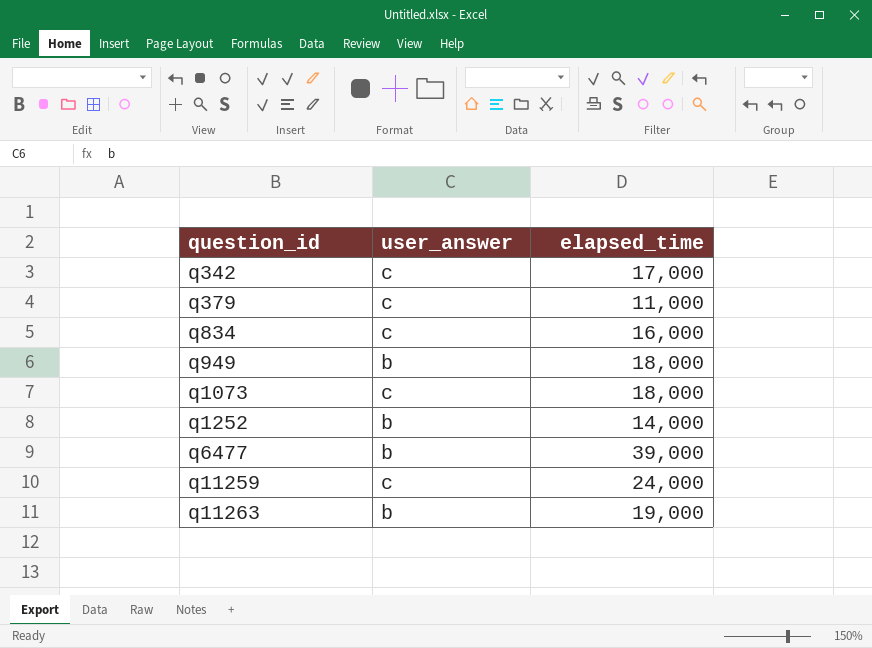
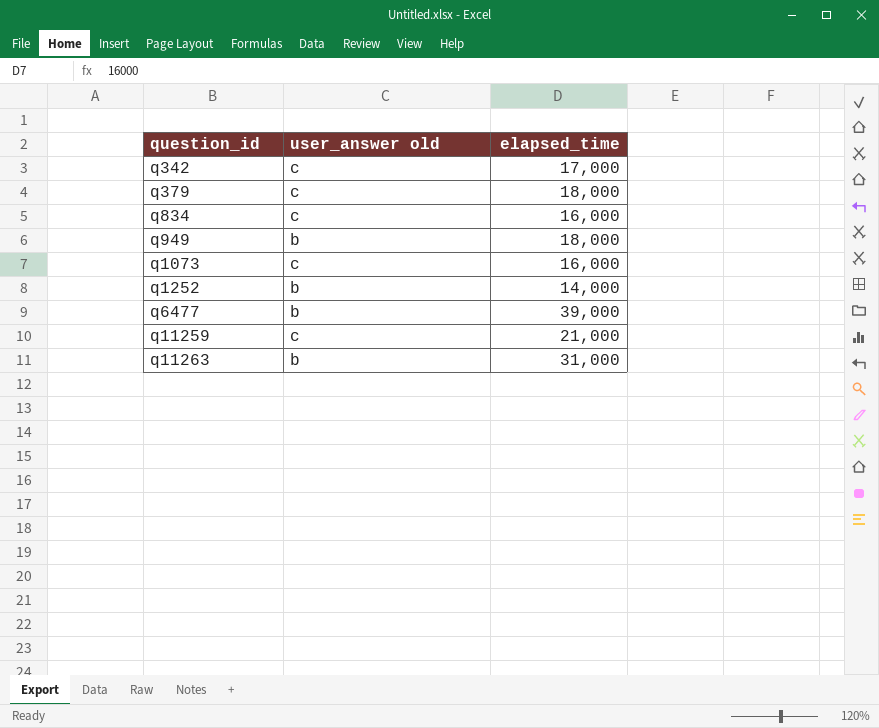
column name: user_answer -> user_answer old
q379 | elapsed_time: 11,000 -> 18,000
q1073 | elapsed_time: 18,000 -> 16,000
q11259 | elapsed_time: 24,000 -> 21,000
q11263 | elapsed_time: 19,000 -> 31,000

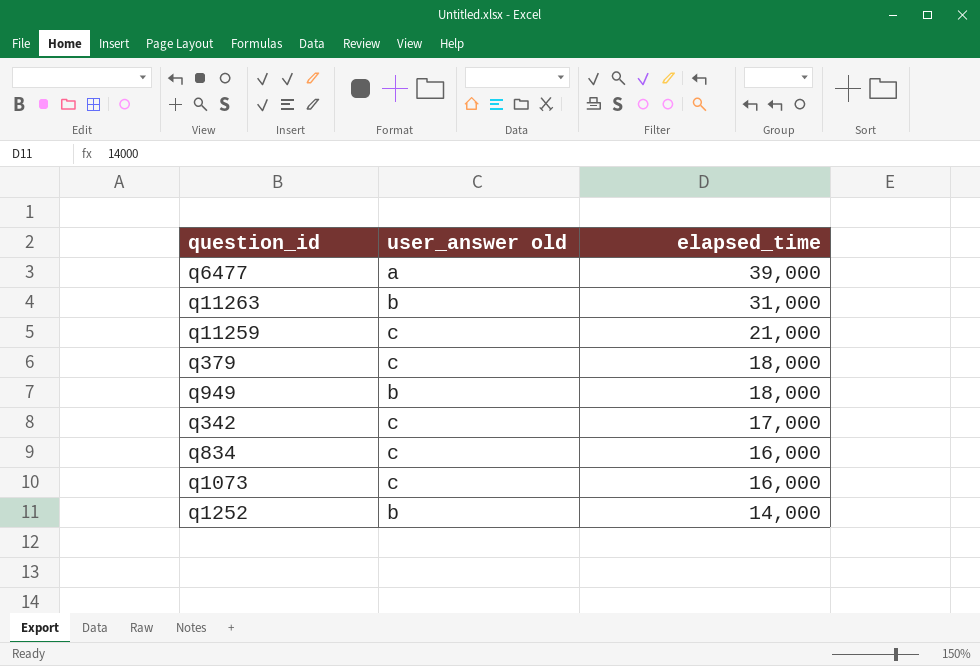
row order: question_id ascending -> elapsed_time descending
q6477 | user_answer old: b -> a

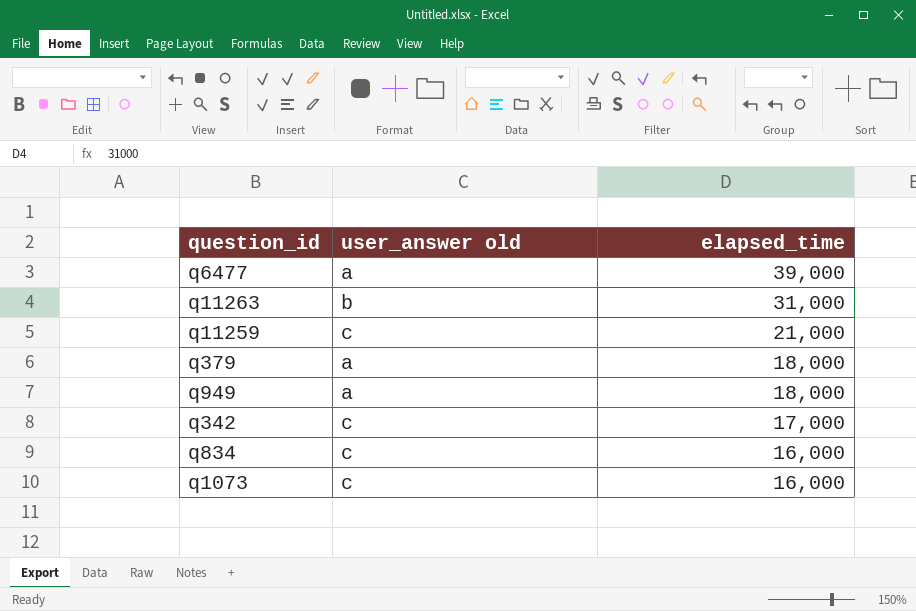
row q1252: b | 14,000 -> none
q379 | user_answer old: c -> a
q949 | user_answer old: b -> a

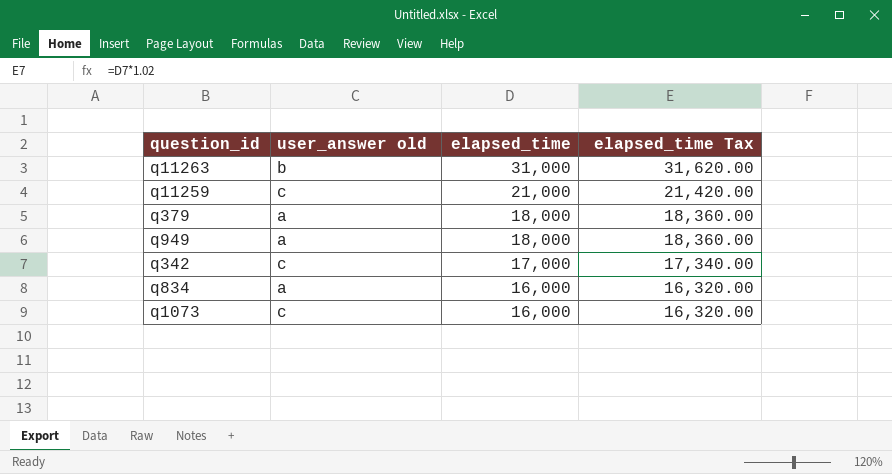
column elapsed_time Tax | formula: none -> [elapsed_time] * 1.02
row q6477: a | 39,000 -> none
q834 | user_answer old: c -> a

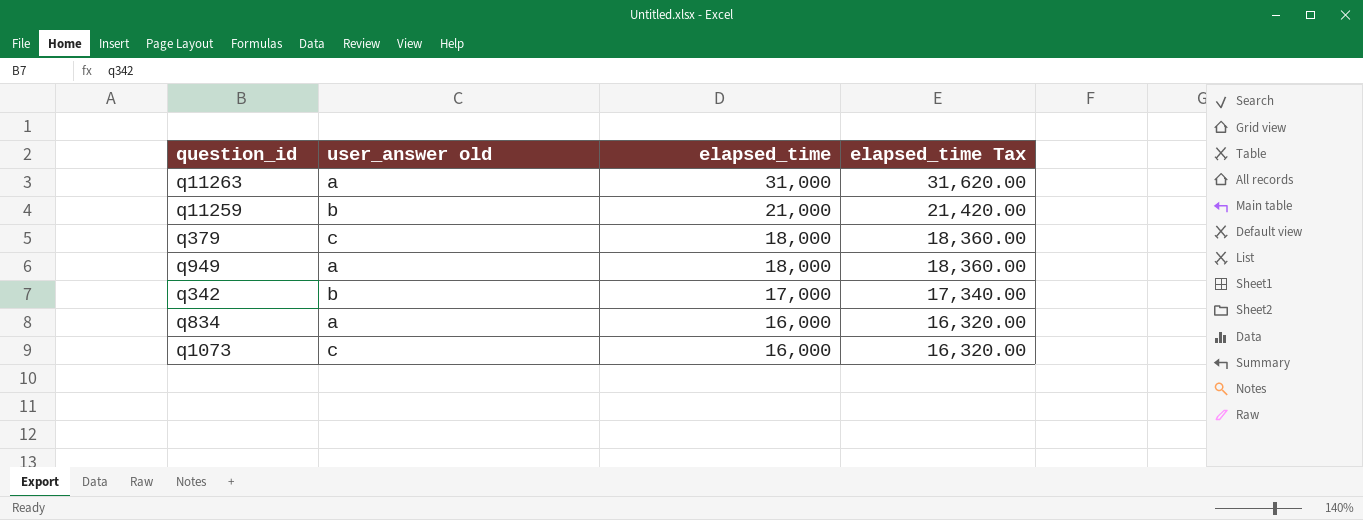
q11263 | user_answer old: b -> a
q11259 | user_answer old: c -> b
q379 | user_answer old: a -> c
q342 | user_answer old: c -> b

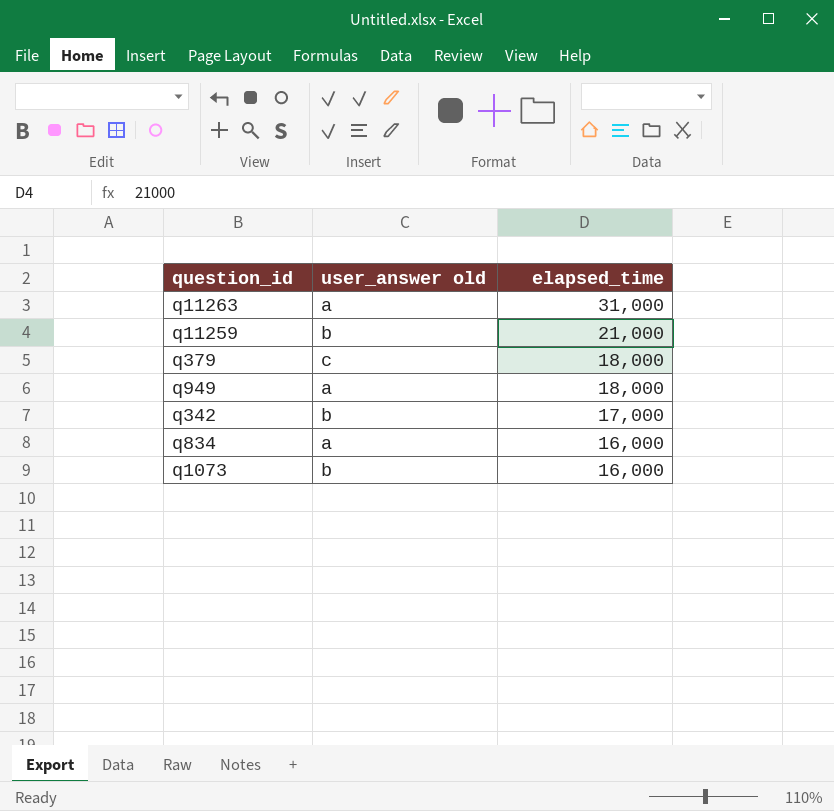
column elapsed_time Tax | formula: [elapsed_time] * 1.02 -> none
q1073 | user_answer old: c -> b

